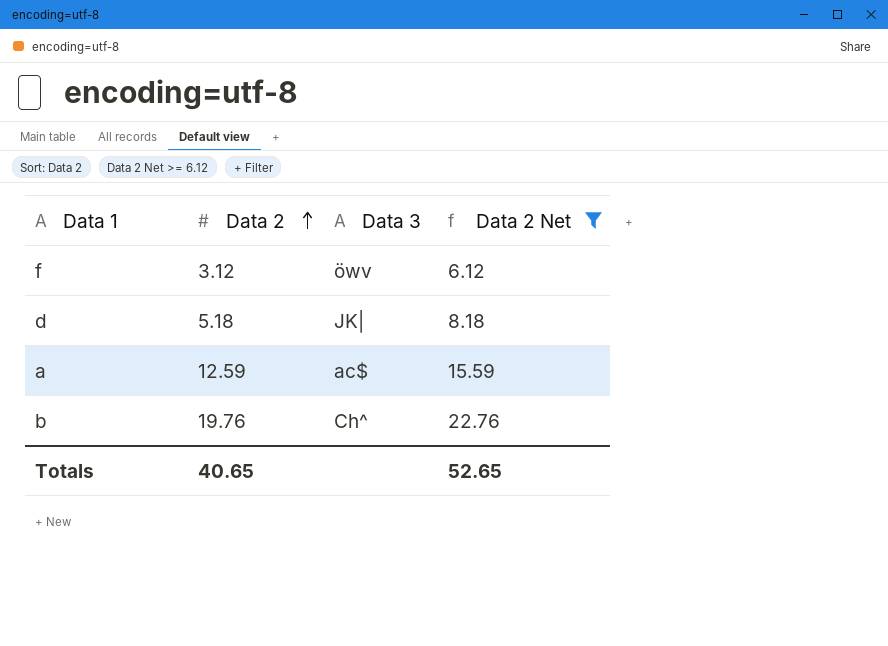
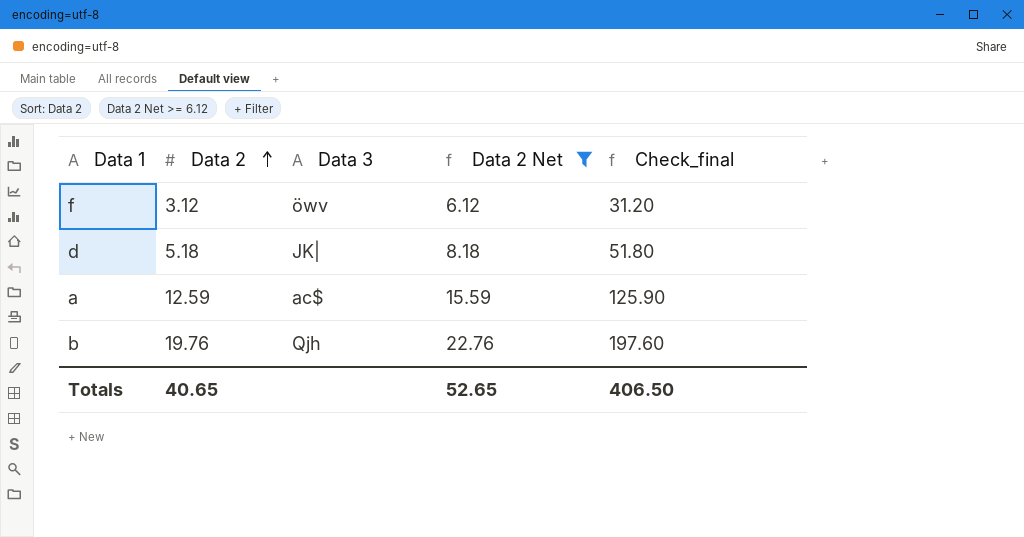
column Check_final | formula: none -> [Data 2] * 10
b | Data 3: Ch^ -> Qjh

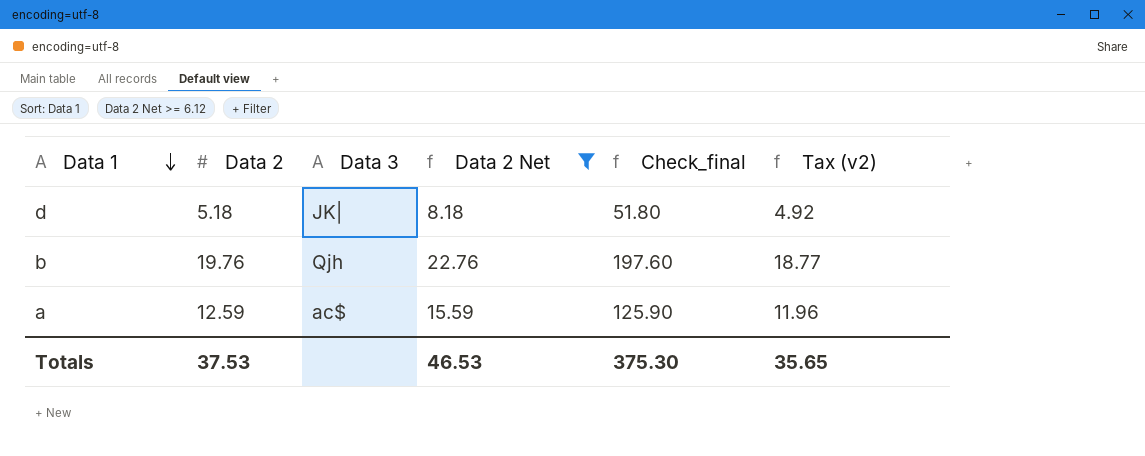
row order: Data 2 ascending -> Data 1 descending
column Tax (v2) | formula: none -> [Data 2] * 0.95
row f: 3.12 | öwv | 6.12 | 31.20 -> none
Totals | Data 2: 40.65 -> 37.53
Totals | Data 2 Net: 52.65 -> 46.53
Totals | Check_final: 406.50 -> 375.30

